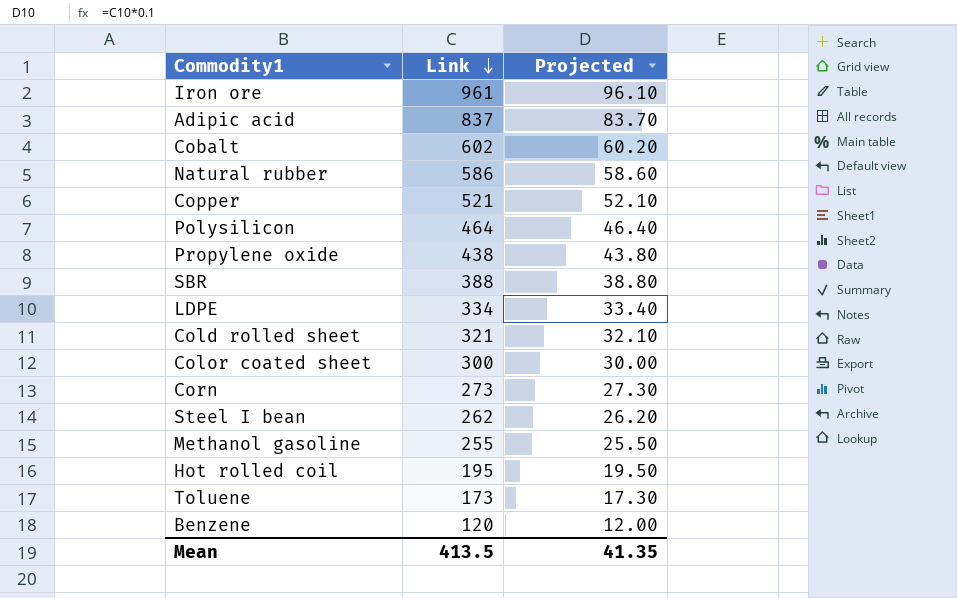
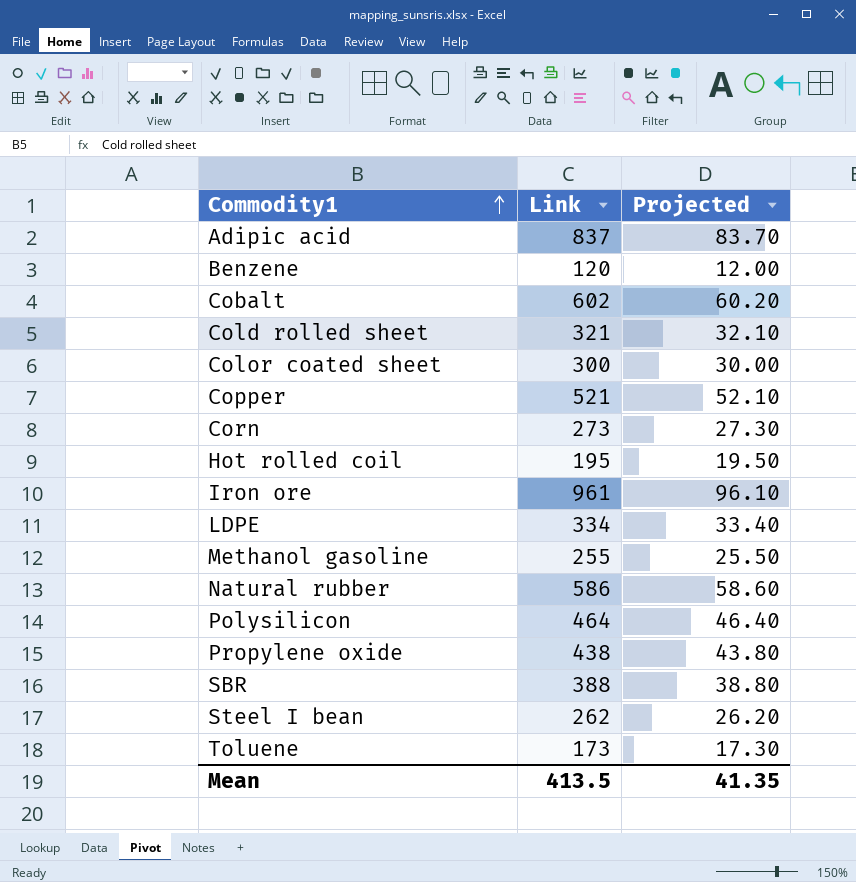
row order: Link descending -> Commodity1 ascending

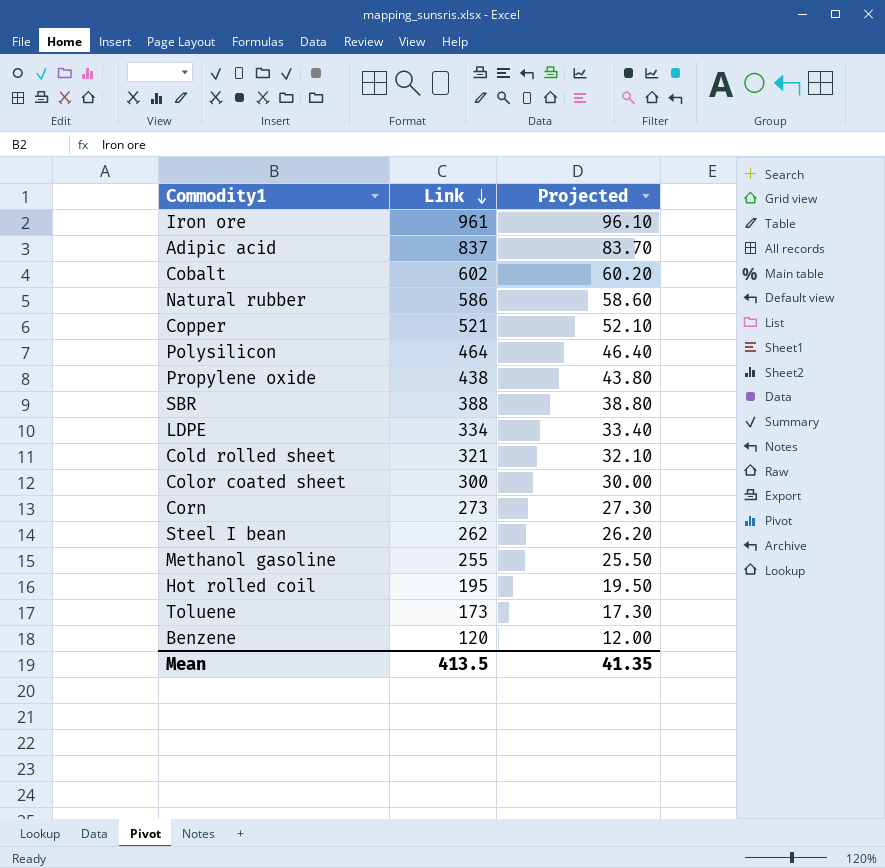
row order: Commodity1 ascending -> Link descending

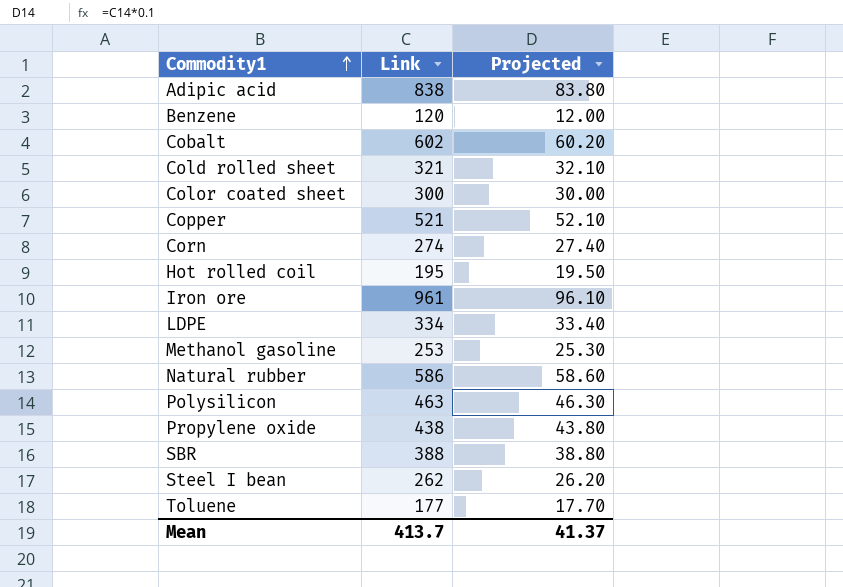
row order: Link descending -> Commodity1 ascending
Adipic acid | Link: 837 -> 838
Adipic acid | Projected: 83.70 -> 83.80
Corn | Link: 273 -> 274
Corn | Projected: 27.30 -> 27.40
Methanol gasoline | Link: 255 -> 253
Methanol gasoline | Projected: 25.50 -> 25.30
Polysilicon | Link: 464 -> 463
Polysilicon | Projected: 46.40 -> 46.30
Toluene | Link: 173 -> 177
Toluene | Projected: 17.30 -> 17.70
Mean | Link: 413.5 -> 413.7
Mean | Projected: 41.35 -> 41.37

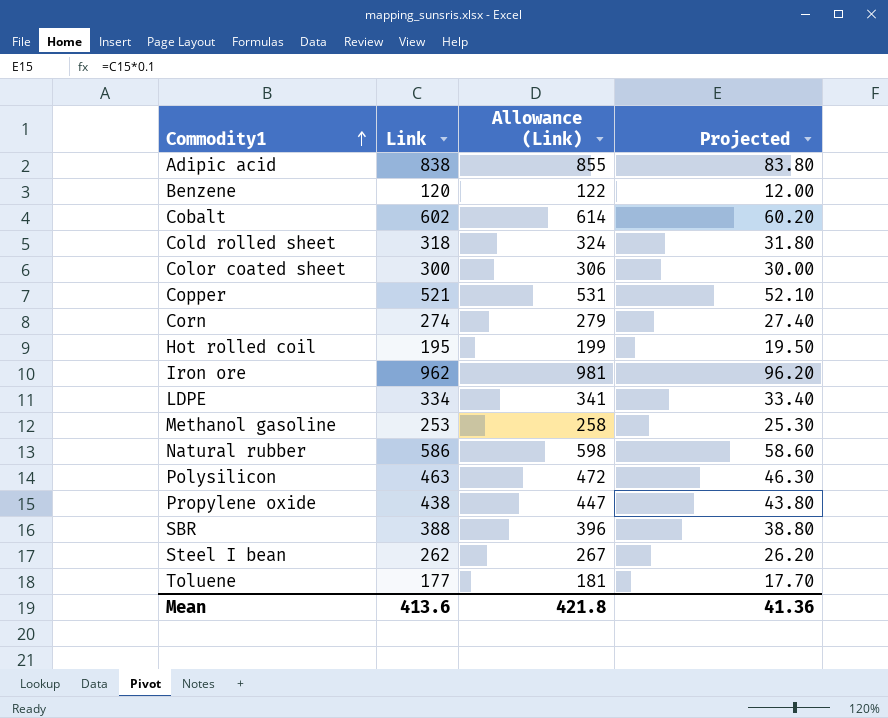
column Allowance (Link) | formula: none -> [Link] * 1.02
Cold rolled sheet | Link: 321 -> 318
Cold rolled sheet | Projected: 32.10 -> 31.80
Iron ore | Link: 961 -> 962
Iron ore | Projected: 96.10 -> 96.20
Mean | Link: 413.7 -> 413.6
Mean | Projected: 41.37 -> 41.36

